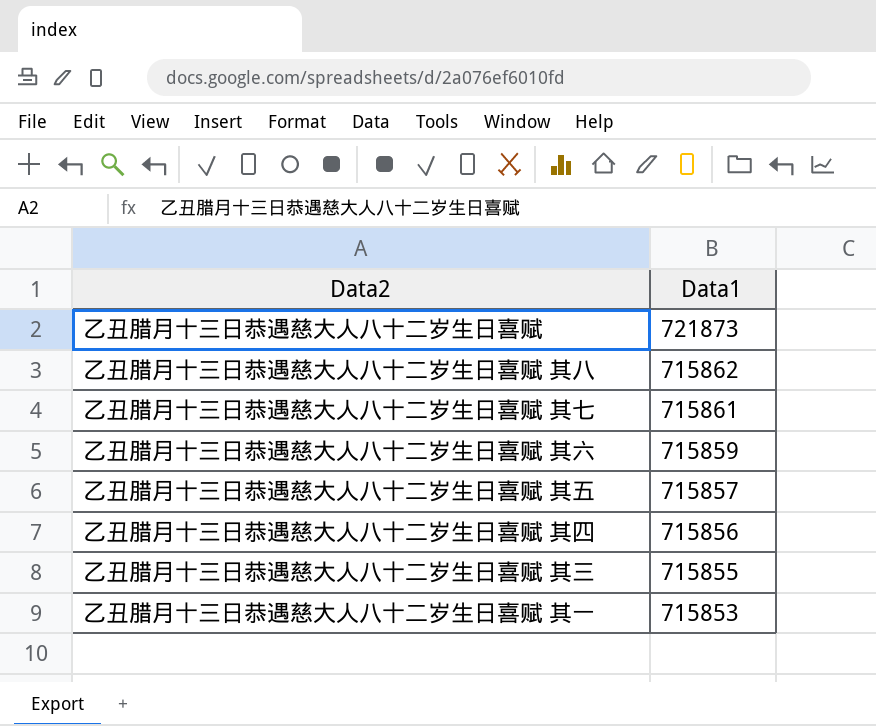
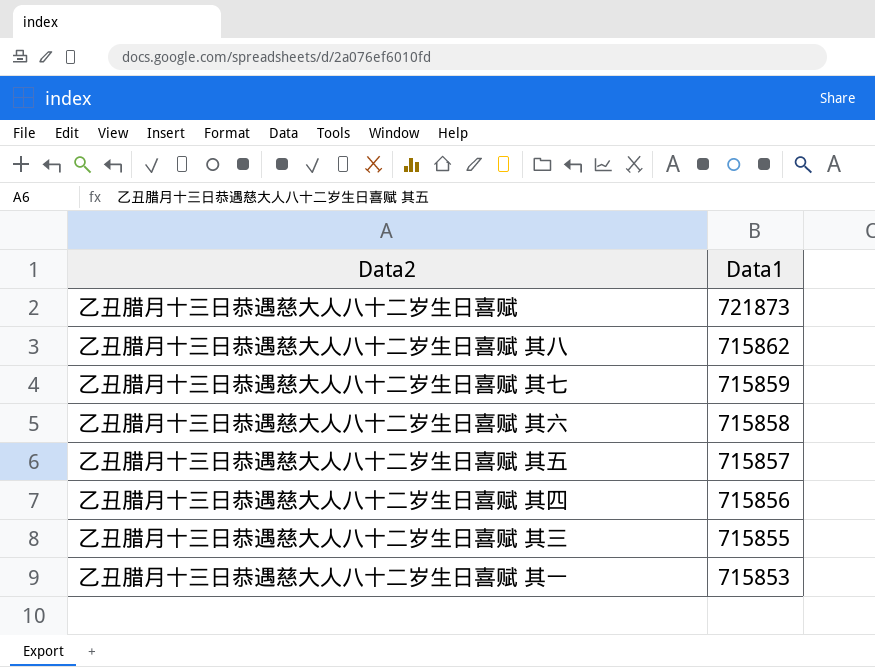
乙丑腊月十三日恭遇慈大人八十二岁生日喜赋 其七 | Data1: 715861 -> 715859
乙丑腊月十三日恭遇慈大人八十二岁生日喜赋 其六 | Data1: 715859 -> 715858

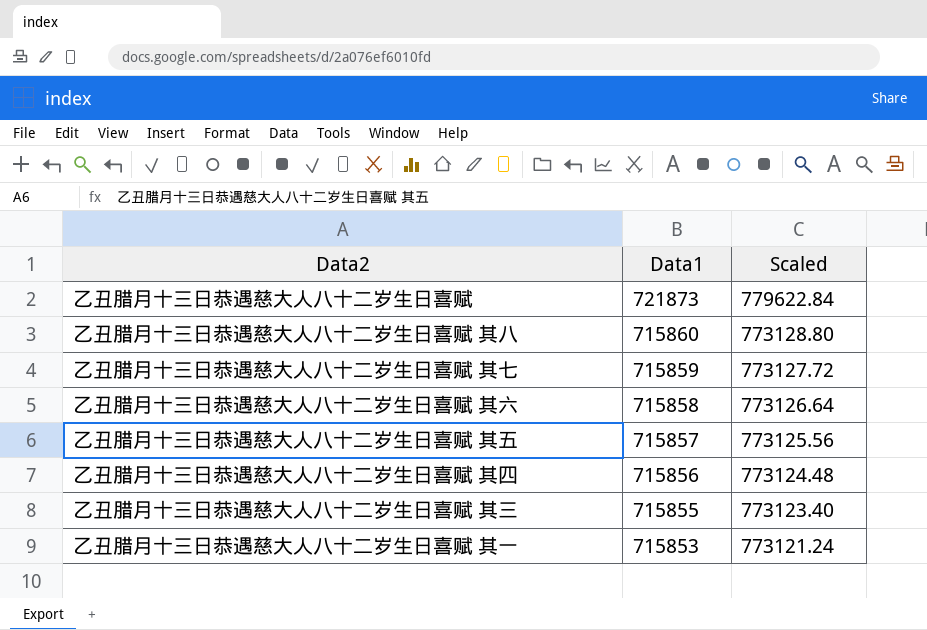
column Scaled | formula: none -> [Data1] * 1.08
乙丑腊月十三日恭遇慈大人八十二岁生日喜赋 其八 | Data1: 715862 -> 715860

